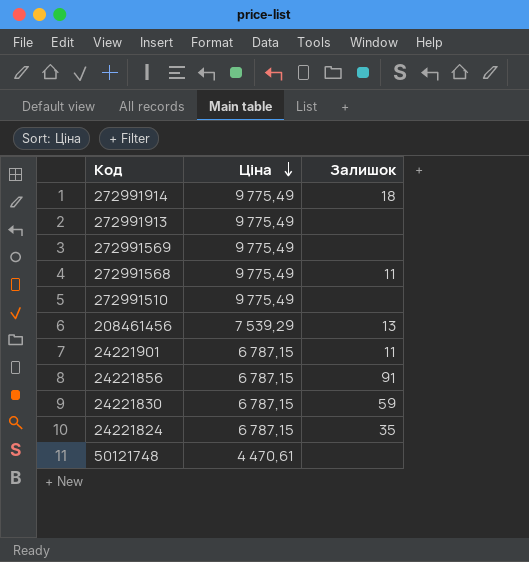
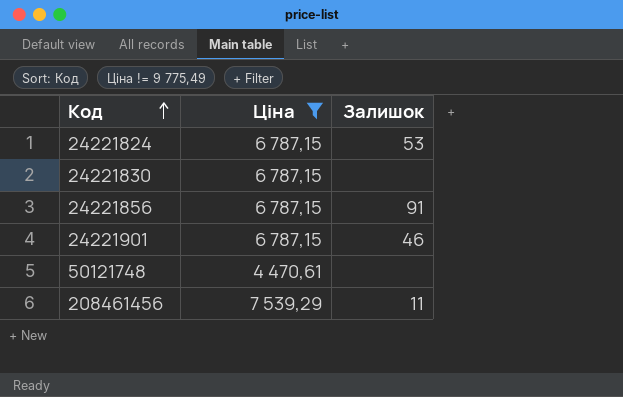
filter: none -> Ціна != 9 775,49
row order: Ціна descending -> Код ascending
24221824 | Залишок: 35 -> 53
24221830 | Залишок: 59 -> none
24221901 | Залишок: 11 -> 46
208461456 | Залишок: 13 -> 11

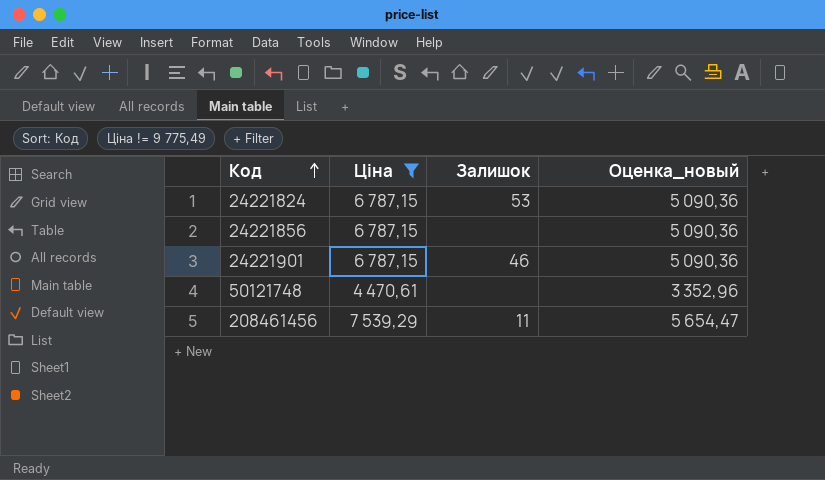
column Оценка_новый | formula: none -> [Ціна] * 0,75
row 24221830: 6 787,15 | none -> none
24221856 | Залишок: 91 -> none

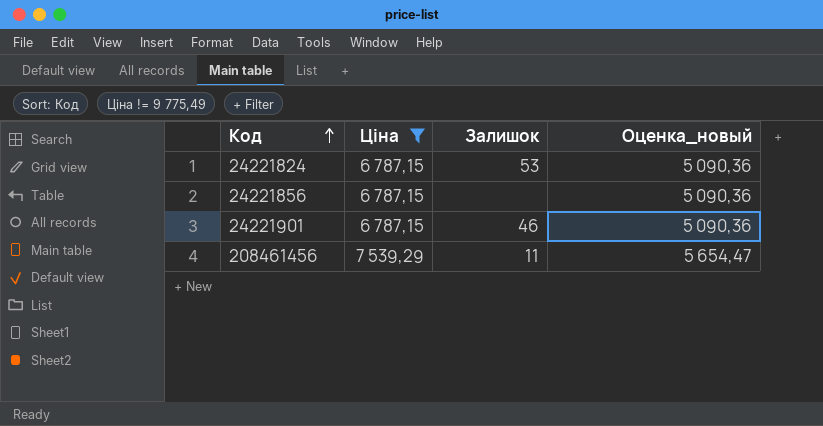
row 50121748: 4 470,61 | none | 3 352,96 -> none

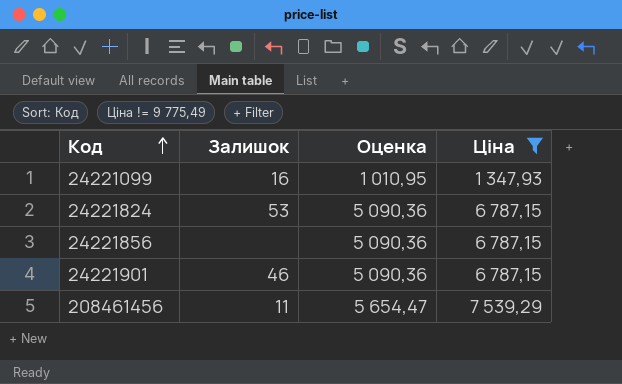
column name: Оценка_новый -> Оценка
column Ціна | position: 2 -> 4
row 24221099: none -> 16 | 1 010,95 | 1 347,93

